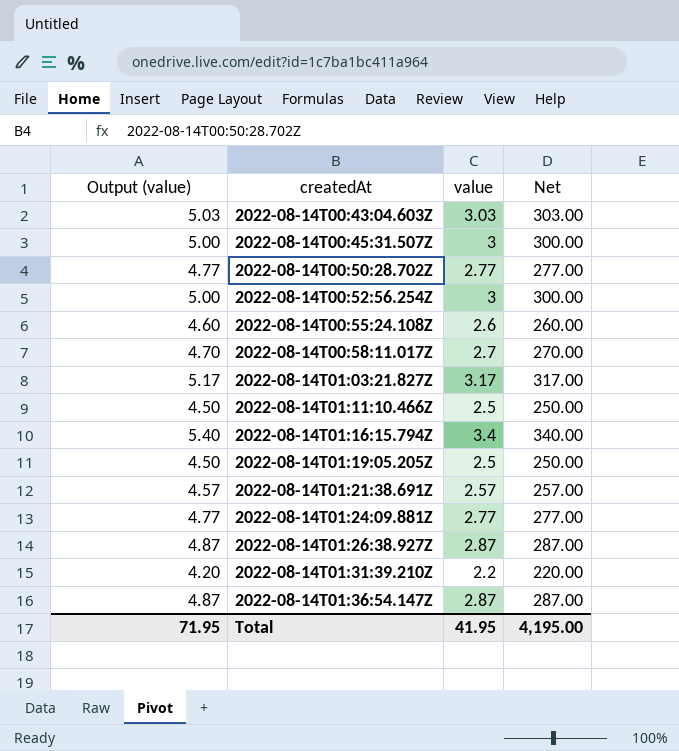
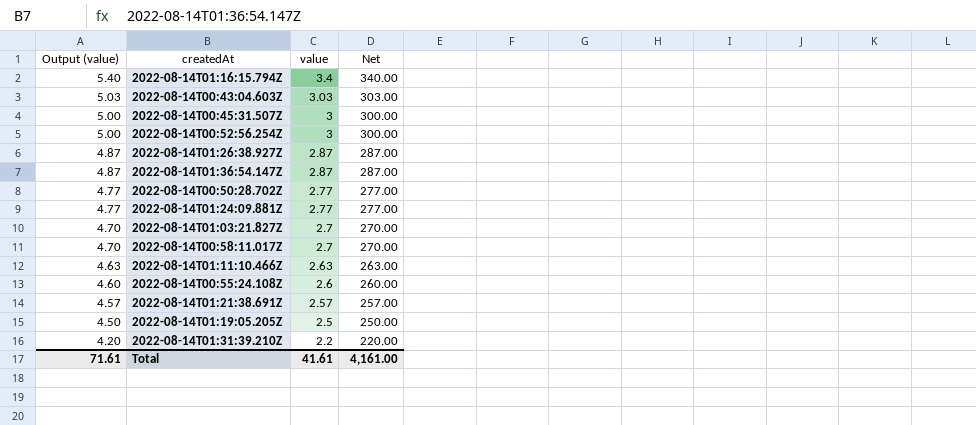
row order: createdAt ascending -> Output (value) descending
2022-08-14T01:03:21.827Z | Output (value): 5.17 -> 4.70
2022-08-14T01:03:21.827Z | value: 3.17 -> 2.7
2022-08-14T01:03:21.827Z | Net: 317.00 -> 270.00
2022-08-14T01:11:10.466Z | Output (value): 4.50 -> 4.63
2022-08-14T01:11:10.466Z | value: 2.5 -> 2.63
2022-08-14T01:11:10.466Z | Net: 250.00 -> 263.00
Total | Output (value): 71.95 -> 71.61
Total | value: 41.95 -> 41.61
Total | Net: 4,195.00 -> 4,161.00

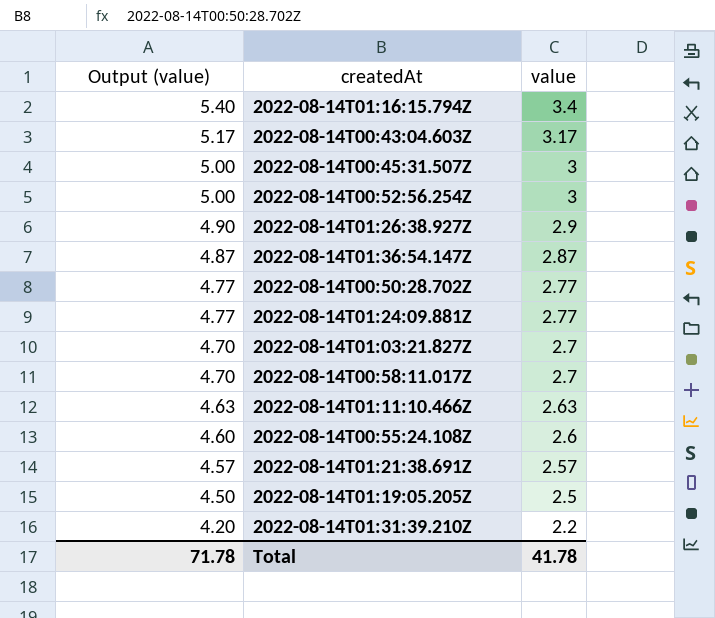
column Net | formula: [value] * 100 -> none
2022-08-14T00:43:04.603Z | Output (value): 5.03 -> 5.17
2022-08-14T00:43:04.603Z | value: 3.03 -> 3.17
2022-08-14T01:26:38.927Z | Output (value): 4.87 -> 4.90
2022-08-14T01:26:38.927Z | value: 2.87 -> 2.9
Total | Output (value): 71.61 -> 71.78
Total | value: 41.61 -> 41.78

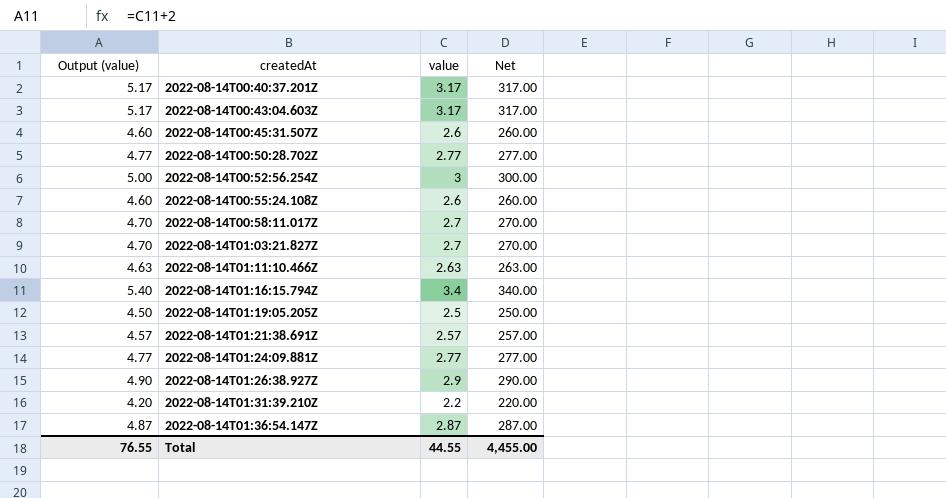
row order: Output (value) descending -> createdAt ascending
column Net | formula: none -> [value] * 100
row 2022-08-14T00:40:37.201Z: none -> 5.17 | 3.17 | 317.00
2022-08-14T00:45:31.507Z | Output (value): 5.00 -> 4.60
2022-08-14T00:45:31.507Z | value: 3 -> 2.6
Total | Output (value): 71.78 -> 76.55
Total | value: 41.78 -> 44.55

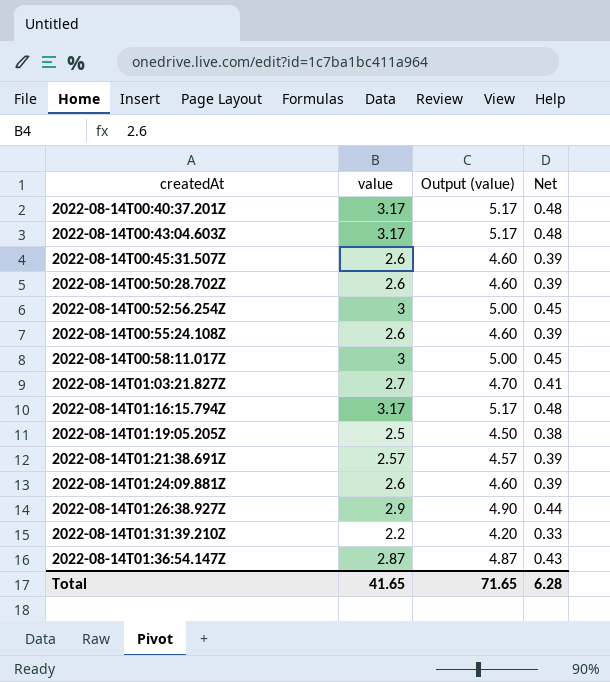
column Output (value) | position: 1 -> 3
column Net | formula: [value] * 100 -> [value] * 0.15
row 2022-08-14T01:11:10.466Z: 4.63 | 2.63 | 263.00 -> none
2022-08-14T00:50:28.702Z | value: 2.77 -> 2.6
2022-08-14T00:50:28.702Z | Output (value): 4.77 -> 4.60
2022-08-14T00:58:11.017Z | value: 2.7 -> 3
2022-08-14T00:58:11.017Z | Output (value): 4.70 -> 5.00
2022-08-14T01:16:15.794Z | value: 3.4 -> 3.17
2022-08-14T01:16:15.794Z | Output (value): 5.40 -> 5.17
2022-08-14T01:24:09.881Z | value: 2.77 -> 2.6
2022-08-14T01:24:09.881Z | Output (value): 4.77 -> 4.60
Total | value: 44.55 -> 41.65
Total | Output (value): 76.55 -> 71.65
Total | Net: 4,455.00 -> 6.28

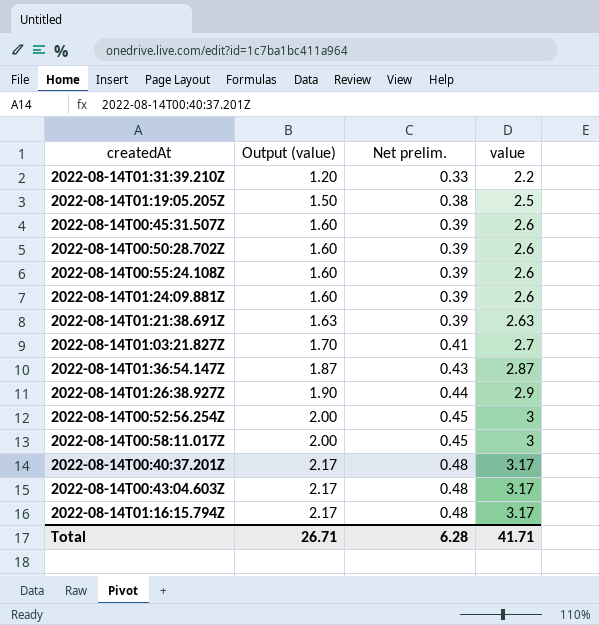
row order: createdAt ascending -> Output (value) ascending
column Output (value) | formula: [value] + 2 -> [value] - 1
column name: Net -> Net prelim.
column value | position: 2 -> 4
2022-08-14T01:21:38.691Z | value: 2.57 -> 2.63
Total | Output (value): 71.65 -> 26.71
Total | value: 41.65 -> 41.71

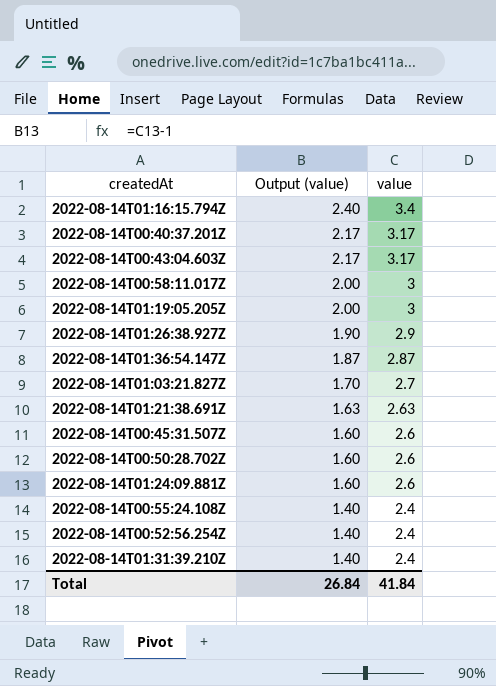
row order: Output (value) ascending -> Output (value) descending
column Net prelim. | formula: [value] * 0.15 -> none
2022-08-14T01:16:15.794Z | Output (value): 2.17 -> 2.40
2022-08-14T01:16:15.794Z | value: 3.17 -> 3.4
2022-08-14T01:19:05.205Z | Output (value): 1.50 -> 2.00
2022-08-14T01:19:05.205Z | value: 2.5 -> 3
2022-08-14T00:55:24.108Z | Output (value): 1.60 -> 1.40
2022-08-14T00:55:24.108Z | value: 2.6 -> 2.4
2022-08-14T00:52:56.254Z | Output (value): 2.00 -> 1.40
2022-08-14T00:52:56.254Z | value: 3 -> 2.4
2022-08-14T01:31:39.210Z | Output (value): 1.20 -> 1.40
2022-08-14T01:31:39.210Z | value: 2.2 -> 2.4
Total | Output (value): 26.71 -> 26.84
Total | value: 41.71 -> 41.84

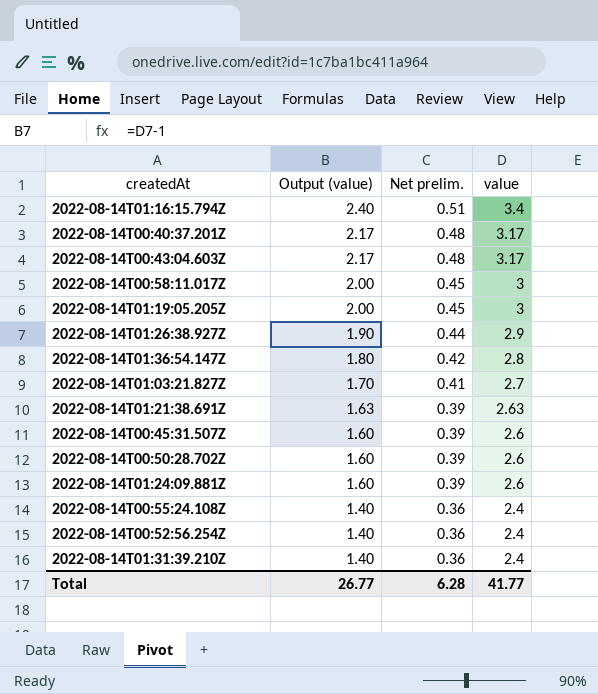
column Net prelim. | formula: none -> [value] * 0.15
2022-08-14T01:36:54.147Z | Output (value): 1.87 -> 1.80
2022-08-14T01:36:54.147Z | value: 2.87 -> 2.8
Total | Output (value): 26.84 -> 26.77
Total | value: 41.84 -> 41.77

